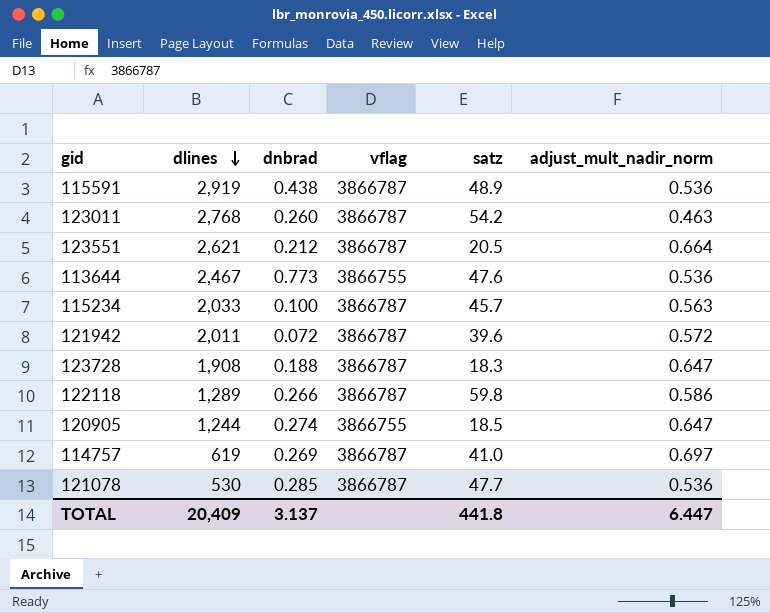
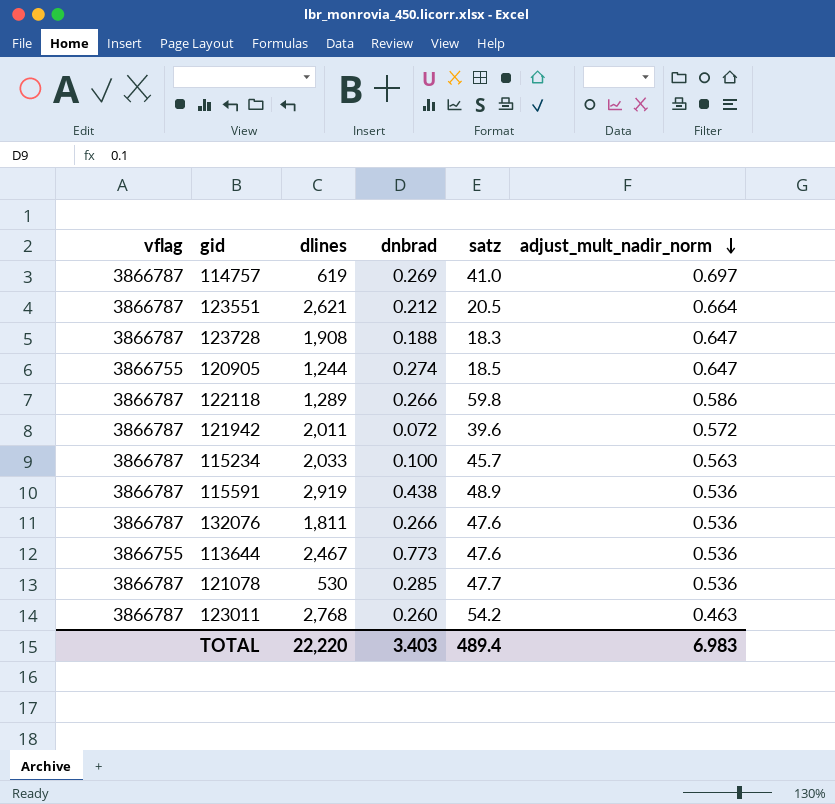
row order: dlines descending -> adjust_mult_nadir_norm descending
column vflag | position: 4 -> 1
row 132076: none -> 3866787 | 1,811 | 0.266 | 47.6 | 0.536
TOTAL | dlines: 20,409 -> 22,220
TOTAL | dnbrad: 3.137 -> 3.403
TOTAL | satz: 441.8 -> 489.4
TOTAL | adjust_mult_nadir_norm: 6.447 -> 6.983

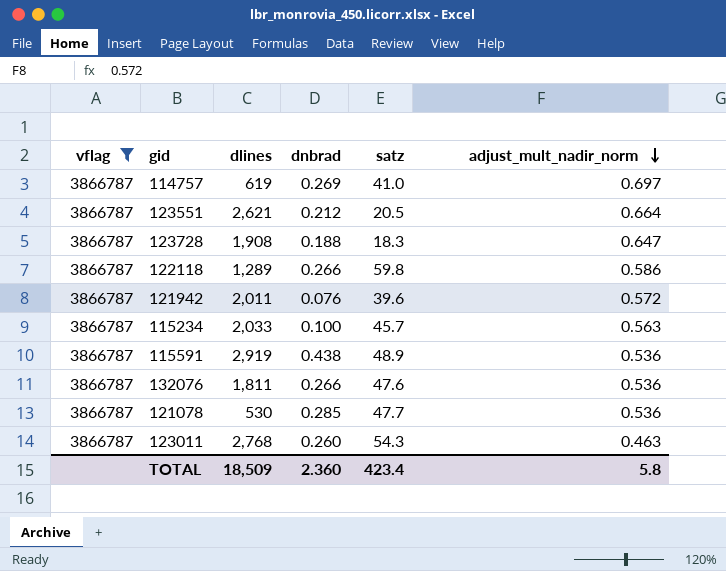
filter: none -> vflag = 3866787
121942 | dnbrad: 0.072 -> 0.076
123011 | satz: 54.2 -> 54.3
TOTAL | dlines: 22,220 -> 18,509
TOTAL | dnbrad: 3.403 -> 2.360
TOTAL | satz: 489.4 -> 423.4
TOTAL | adjust_mult_nadir_norm: 6.983 -> 5.8

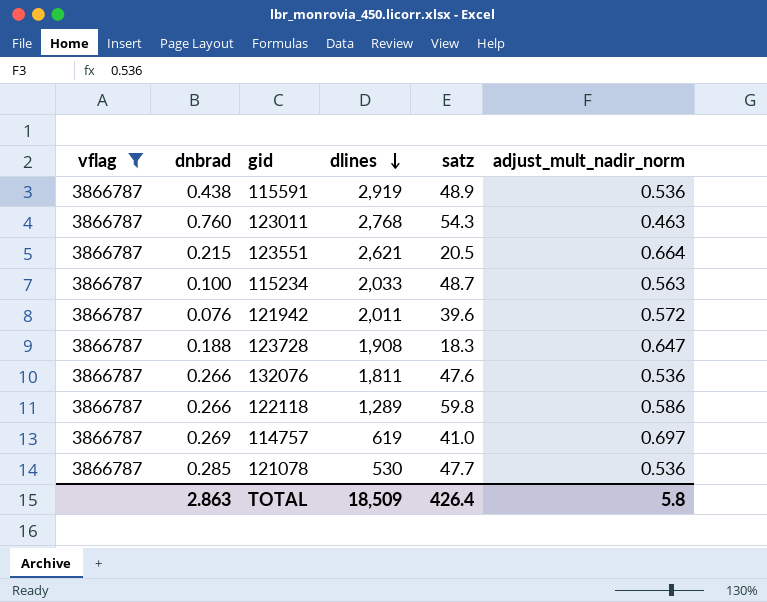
row order: adjust_mult_nadir_norm descending -> dlines descending
column dnbrad | position: 4 -> 2
123011 | dnbrad: 0.260 -> 0.760
123551 | dnbrad: 0.212 -> 0.215
115234 | satz: 45.7 -> 48.7
TOTAL | dnbrad: 2.360 -> 2.863
TOTAL | satz: 423.4 -> 426.4

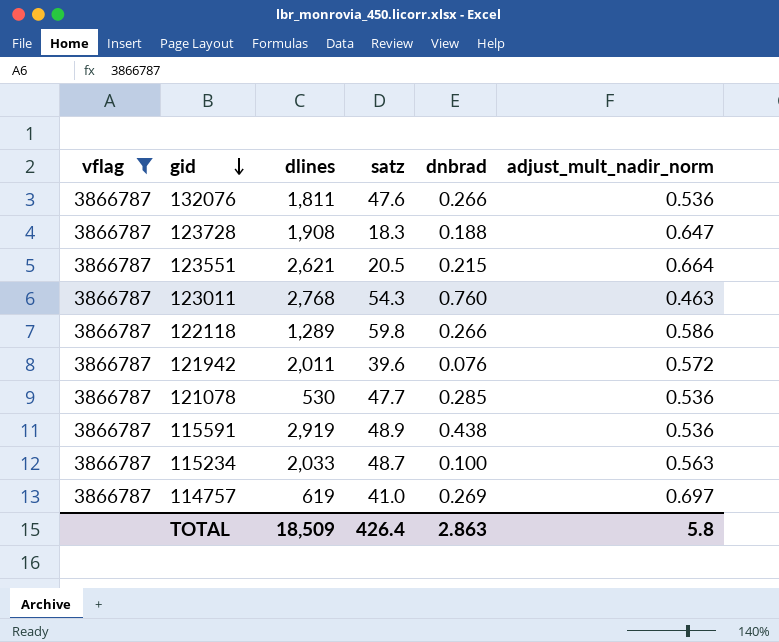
row order: dlines descending -> gid descending
column dnbrad | position: 2 -> 5

